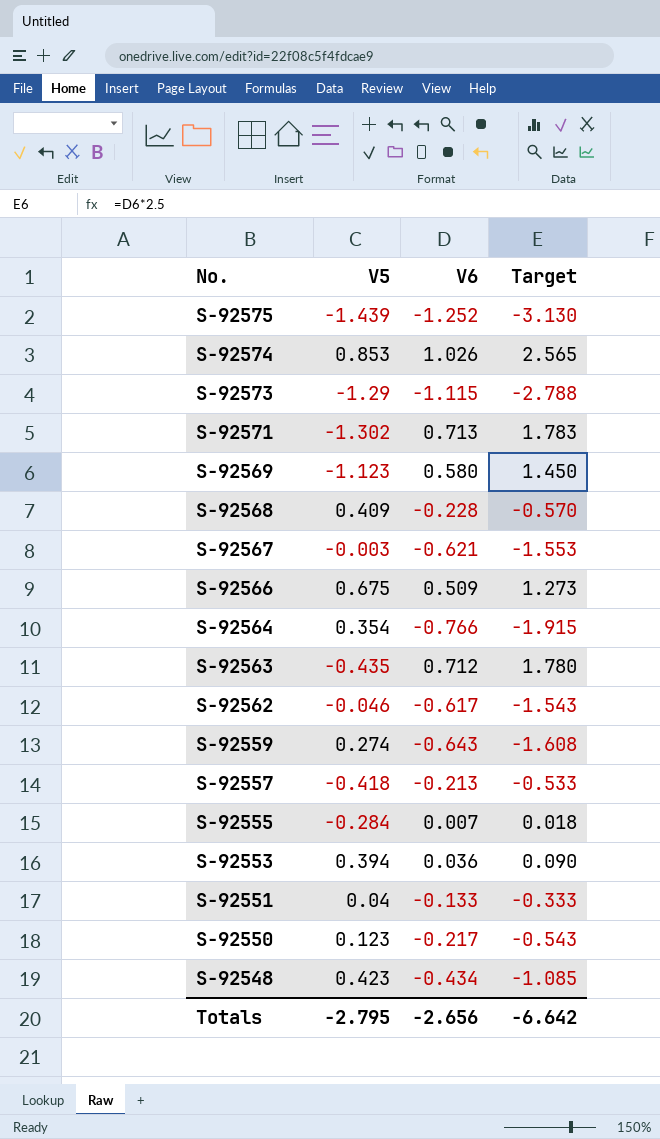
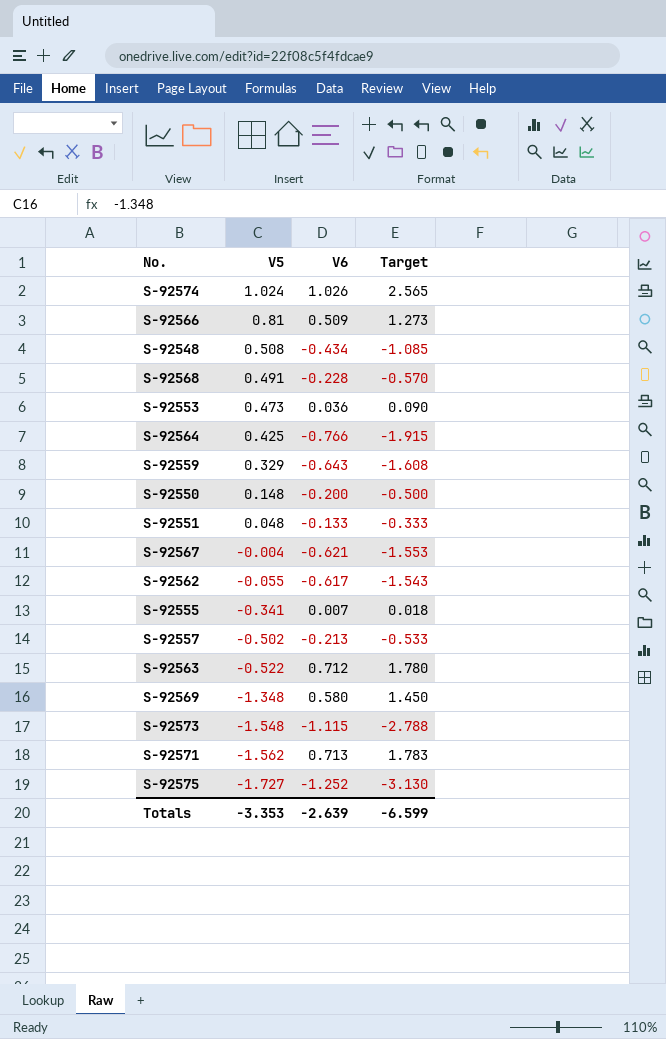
row order: No. descending -> V5 descending
S-92574 | V5: 0.853 -> 1.024
S-92566 | V5: 0.675 -> 0.81
S-92548 | V5: 0.423 -> 0.508
S-92568 | V5: 0.409 -> 0.491
S-92553 | V5: 0.394 -> 0.473
S-92564 | V5: 0.354 -> 0.425
S-92559 | V5: 0.274 -> 0.329
S-92550 | V5: 0.123 -> 0.148
S-92550 | V6: -0.217 -> -0.200
S-92550 | Target: -0.543 -> -0.500
S-92551 | V5: 0.04 -> 0.048
S-92567 | V5: -0.003 -> -0.004
S-92562 | V5: -0.046 -> -0.055
S-92555 | V5: -0.284 -> -0.341
S-92557 | V5: -0.418 -> -0.502
S-92563 | V5: -0.435 -> -0.522
S-92569 | V5: -1.123 -> -1.348
S-92573 | V5: -1.29 -> -1.548
S-92571 | V5: -1.302 -> -1.562
S-92575 | V5: -1.439 -> -1.727
Totals | V5: -2.795 -> -3.353
Totals | V6: -2.656 -> -2.639
Totals | Target: -6.642 -> -6.599

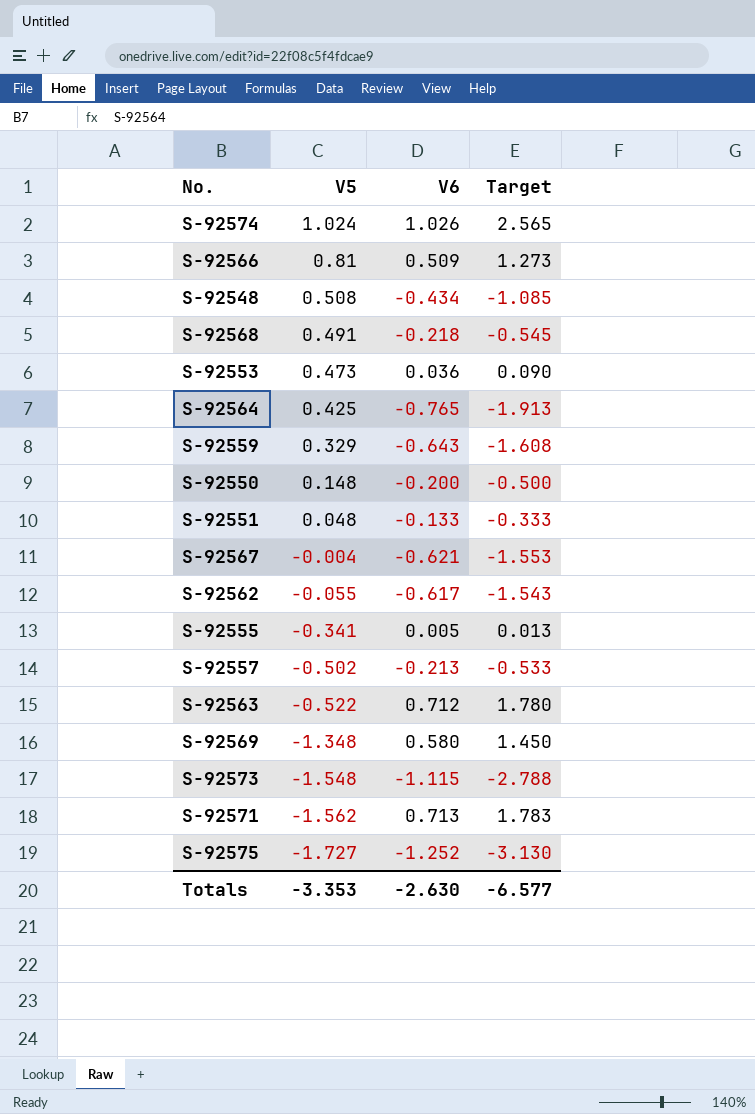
S-92568 | V6: -0.228 -> -0.218
S-92568 | Target: -0.570 -> -0.545
S-92564 | V6: -0.766 -> -0.765
S-92564 | Target: -1.915 -> -1.913
S-92555 | V6: 0.007 -> 0.005
S-92555 | Target: 0.018 -> 0.013
Totals | V6: -2.639 -> -2.630
Totals | Target: -6.599 -> -6.577

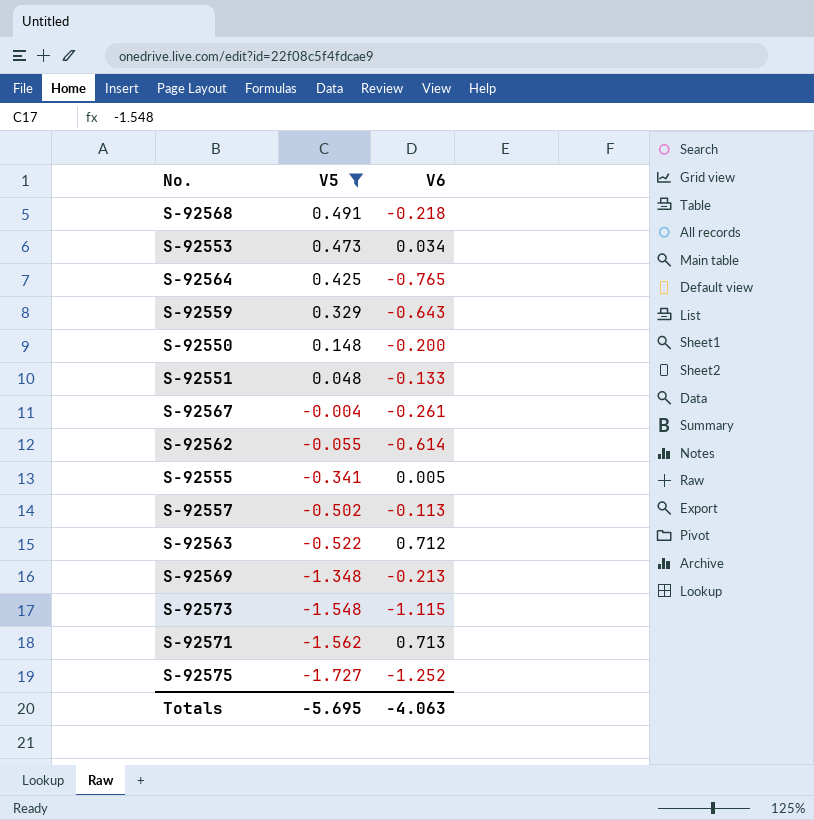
filter: none -> V5 <= 0.491
column Target | formula: [V6] * 2.5 -> none
S-92553 | V6: 0.036 -> 0.034
S-92567 | V6: -0.621 -> -0.261
S-92562 | V6: -0.617 -> -0.614
S-92557 | V6: -0.213 -> -0.113
S-92569 | V6: 0.580 -> -0.213
Totals | V5: -3.353 -> -5.695
Totals | V6: -2.630 -> -4.063

